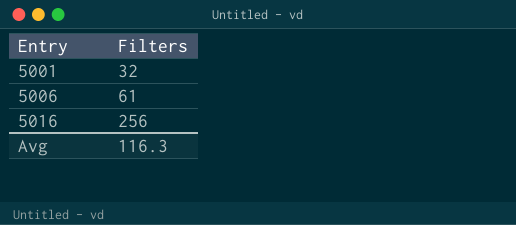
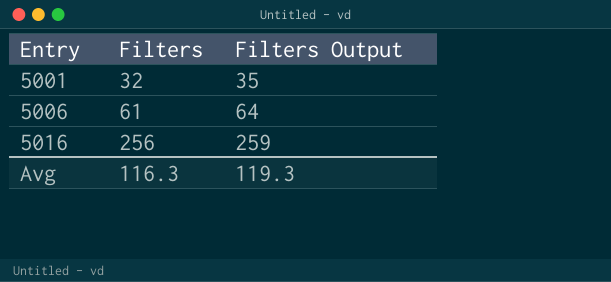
column Filters Output | formula: none -> [Filters] + 3

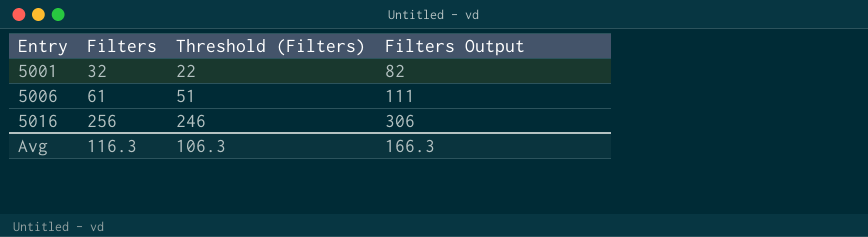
column Threshold (Filters) | formula: none -> [Filters] - 10
column Filters Output | formula: [Filters] + 3 -> [Filters] + 50
Avg | Filters Output: 119.3 -> 166.3

